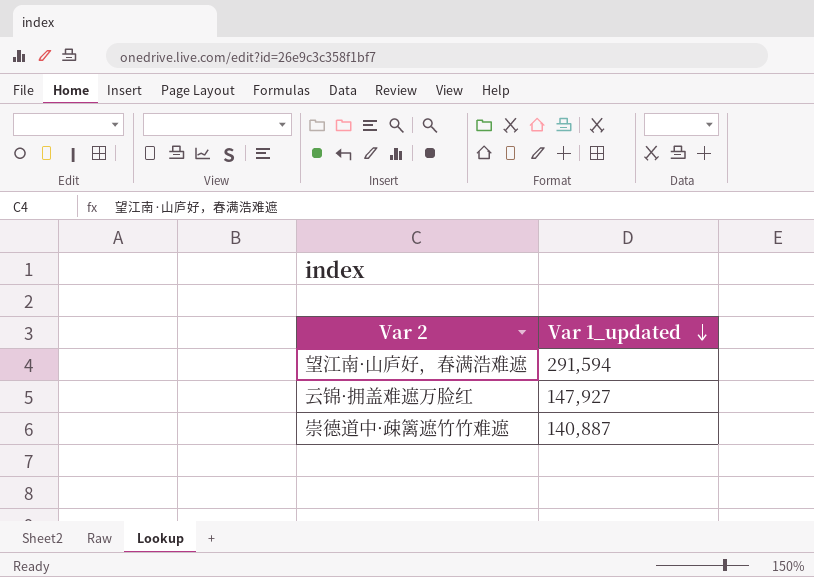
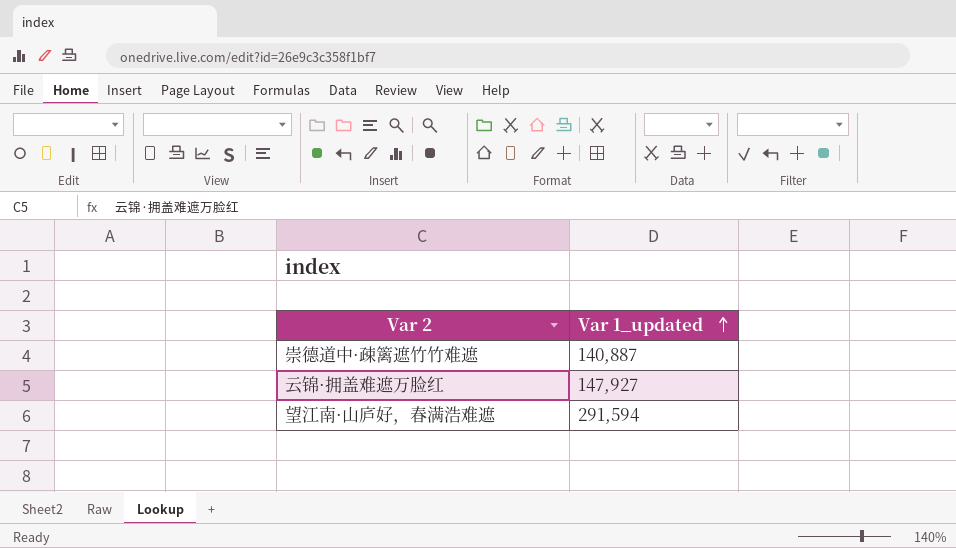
row order: Var 1_updated descending -> Var 1_updated ascending

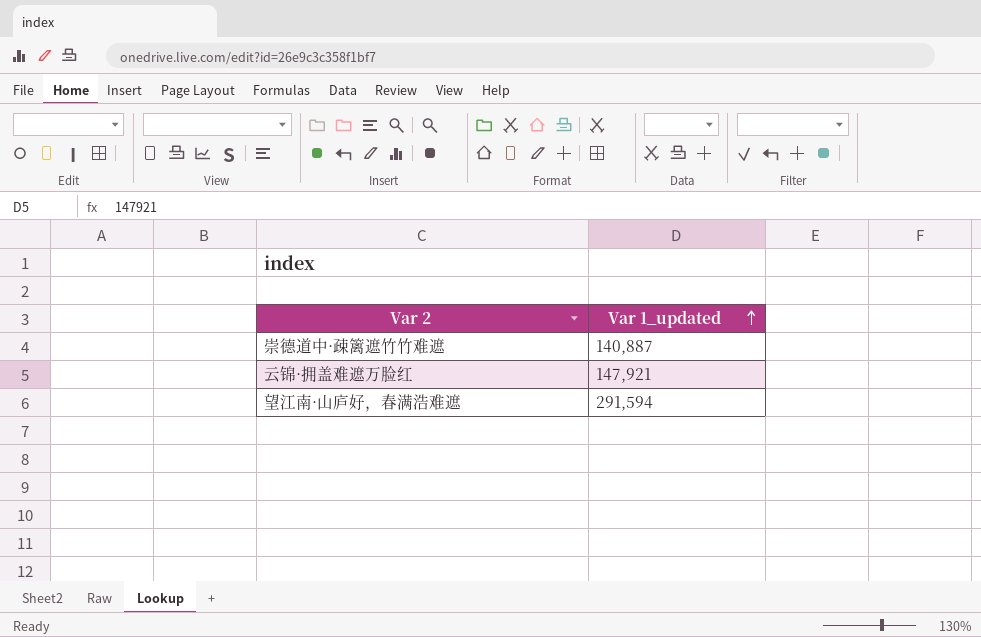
云锦·拥盖难遮万脸红 | Var 1_updated: 147,927 -> 147,921

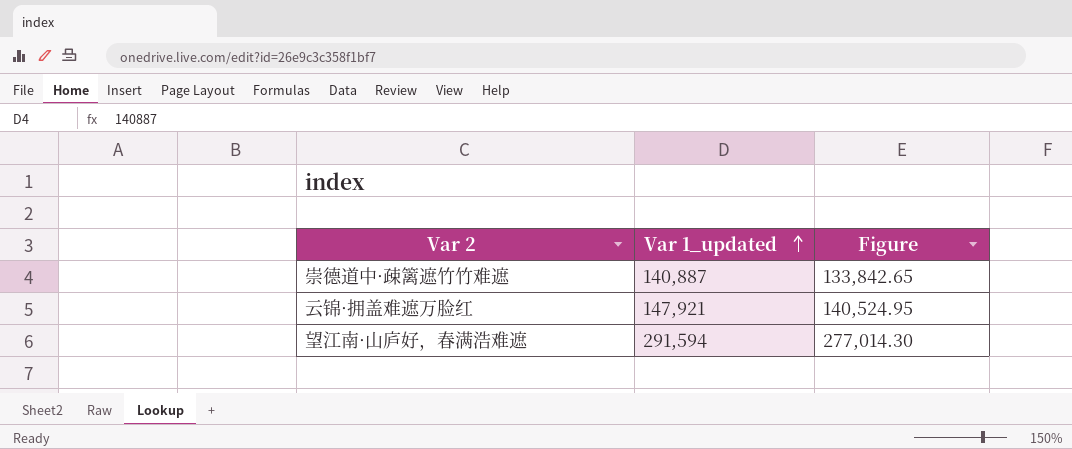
column Figure | formula: none -> [Var 1_updated] * 0.95

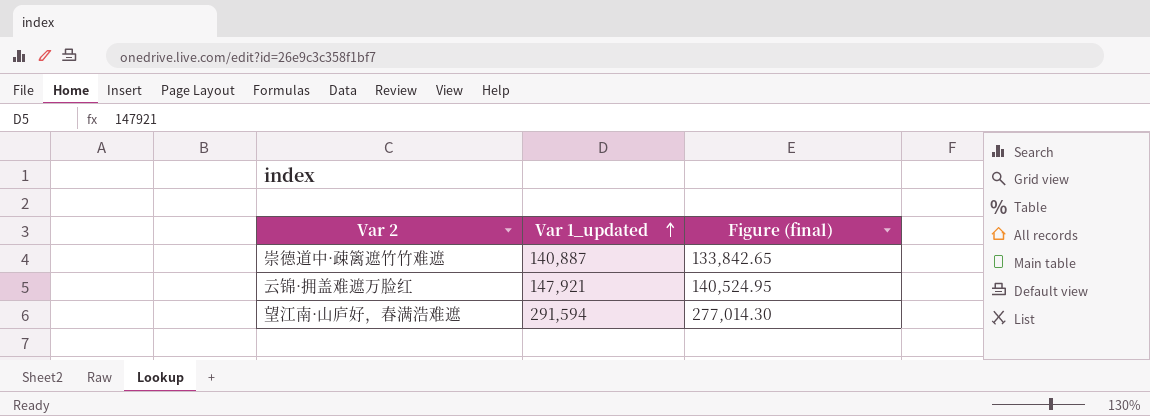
column name: Figure -> Figure (final)

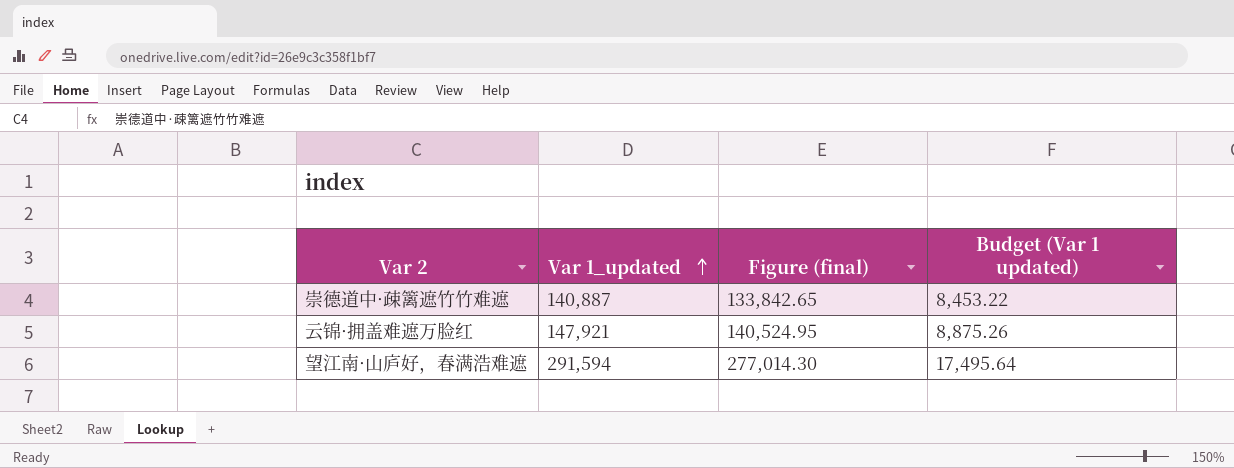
column Budget (Var 1 updated) | formula: none -> [Var 1_updated] * 0.06

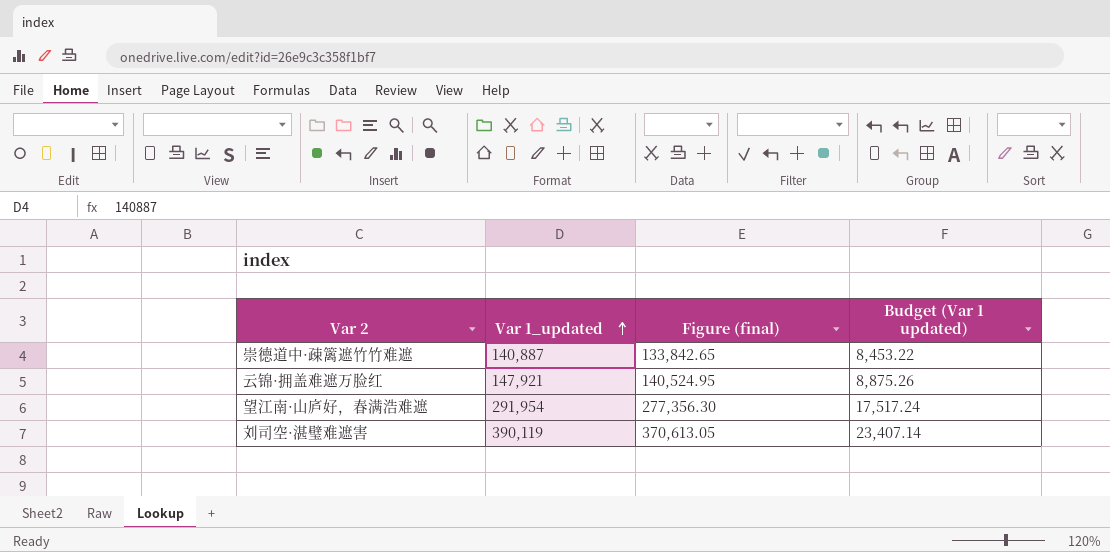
望江南·山庐好，春满浩难遮 | Var 1_updated: 291,594 -> 291,954
望江南·山庐好，春满浩难遮 | Figure (final): 277,014.30 -> 277,356.30
望江南·山庐好，春满浩难遮 | Budget (Var 1 updated): 17,495.64 -> 17,517.24
row 刘司空·湛璧难遮害: none -> 390,119 | 370,613.05 | 23,407.14

